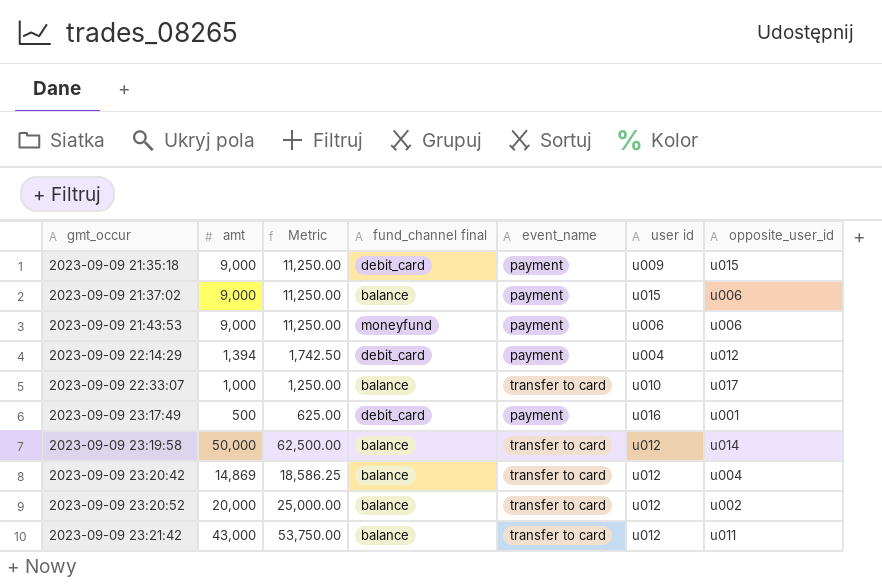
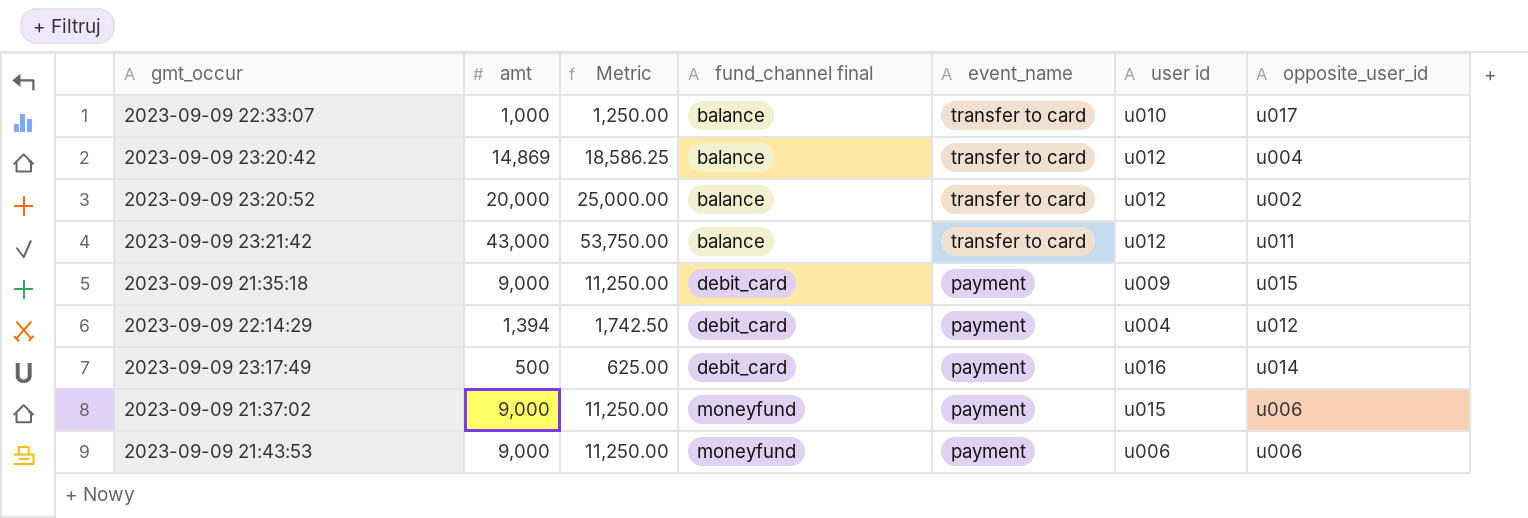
row order: gmt_occur ascending -> fund_channel final ascending
row 2023-09-09 23:19:58: 50,000 | 62,500.00 | balance | transfer to card | u012 | u014 -> none
2023-09-09 23:17:49 | opposite_user_id: u001 -> u014
2023-09-09 21:37:02 | fund_channel final: balance -> moneyfund

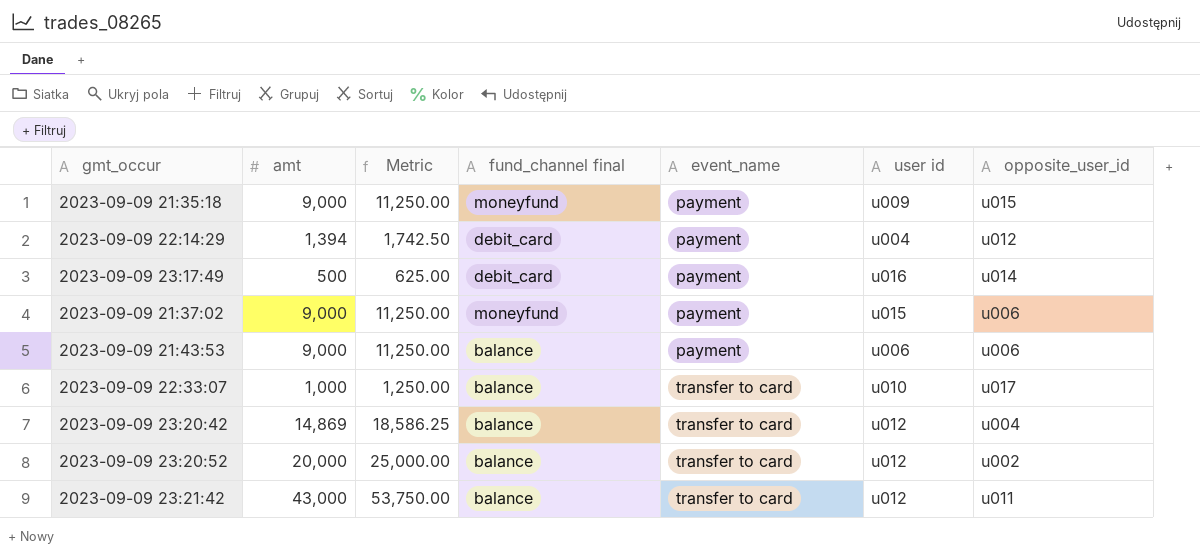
row order: fund_channel final ascending -> event_name ascending
2023-09-09 21:35:18 | fund_channel final: debit_card -> moneyfund
2023-09-09 21:43:53 | fund_channel final: moneyfund -> balance

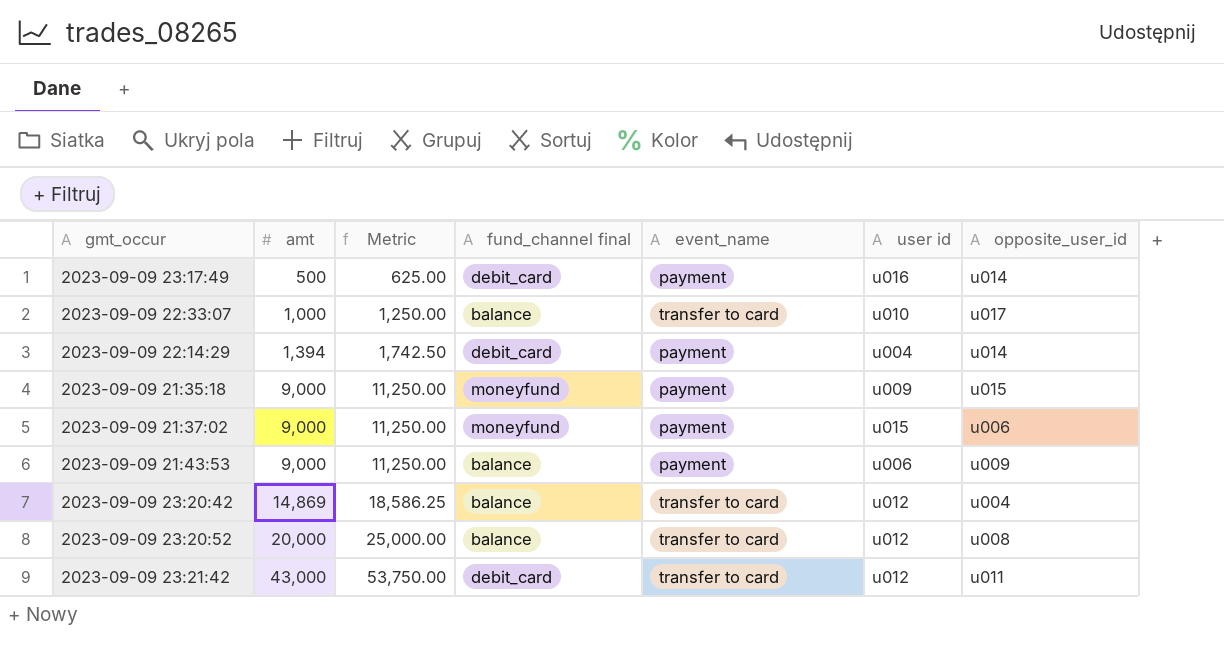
row order: event_name ascending -> amt ascending
2023-09-09 22:14:29 | opposite_user_id: u012 -> u014
2023-09-09 21:43:53 | opposite_user_id: u006 -> u009
2023-09-09 23:20:52 | opposite_user_id: u002 -> u008
2023-09-09 23:21:42 | fund_channel final: balance -> debit_card

